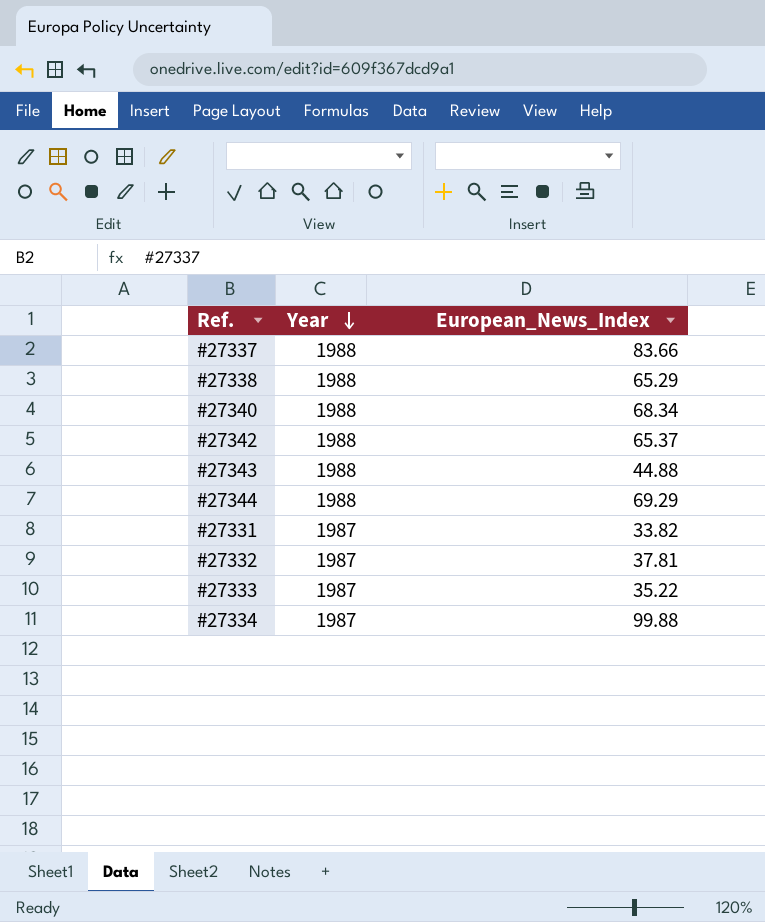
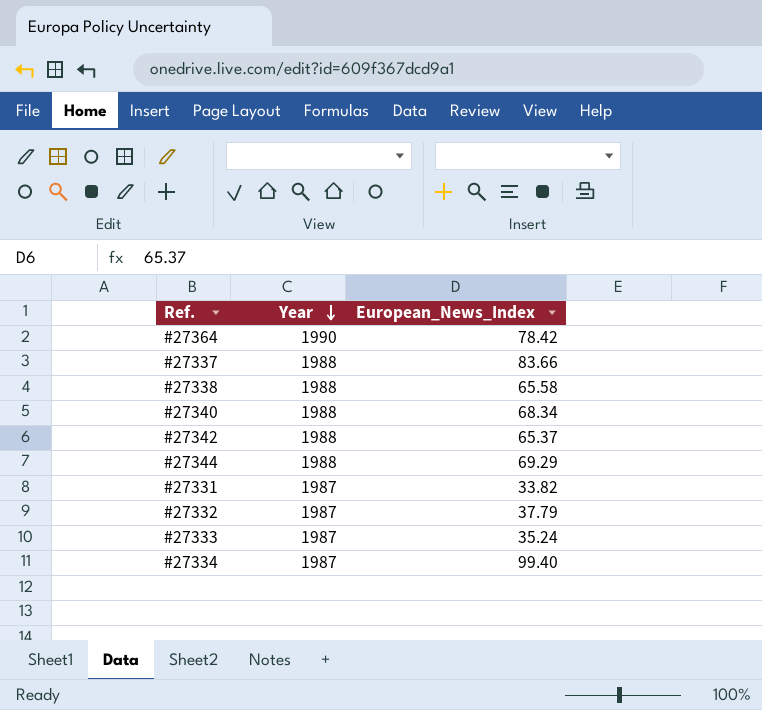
row #27343: 1988 | 44.88 -> none
row #27364: none -> 1990 | 78.42
#27338 | European_News_Index: 65.29 -> 65.58
#27332 | European_News_Index: 37.81 -> 37.79
#27333 | European_News_Index: 35.22 -> 35.24
#27334 | European_News_Index: 99.88 -> 99.40

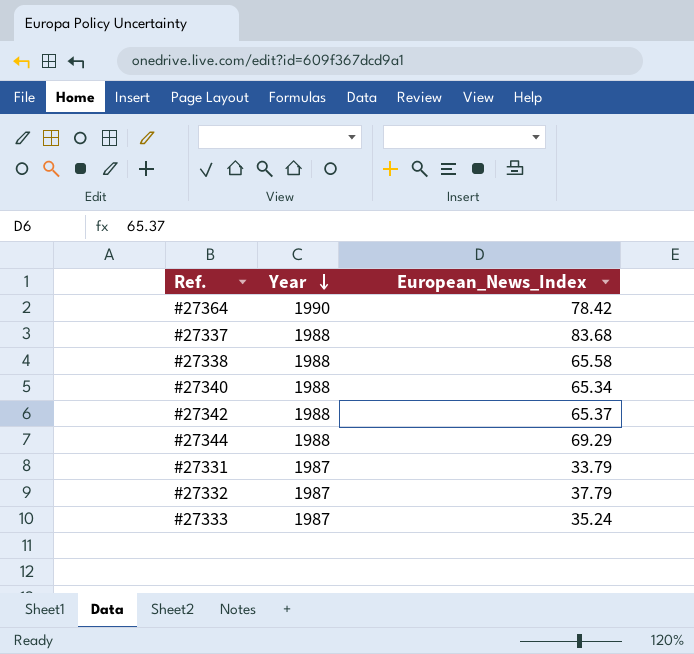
row #27334: 1987 | 99.40 -> none
#27337 | European_News_Index: 83.66 -> 83.68
#27340 | European_News_Index: 68.34 -> 65.34
#27331 | European_News_Index: 33.82 -> 33.79

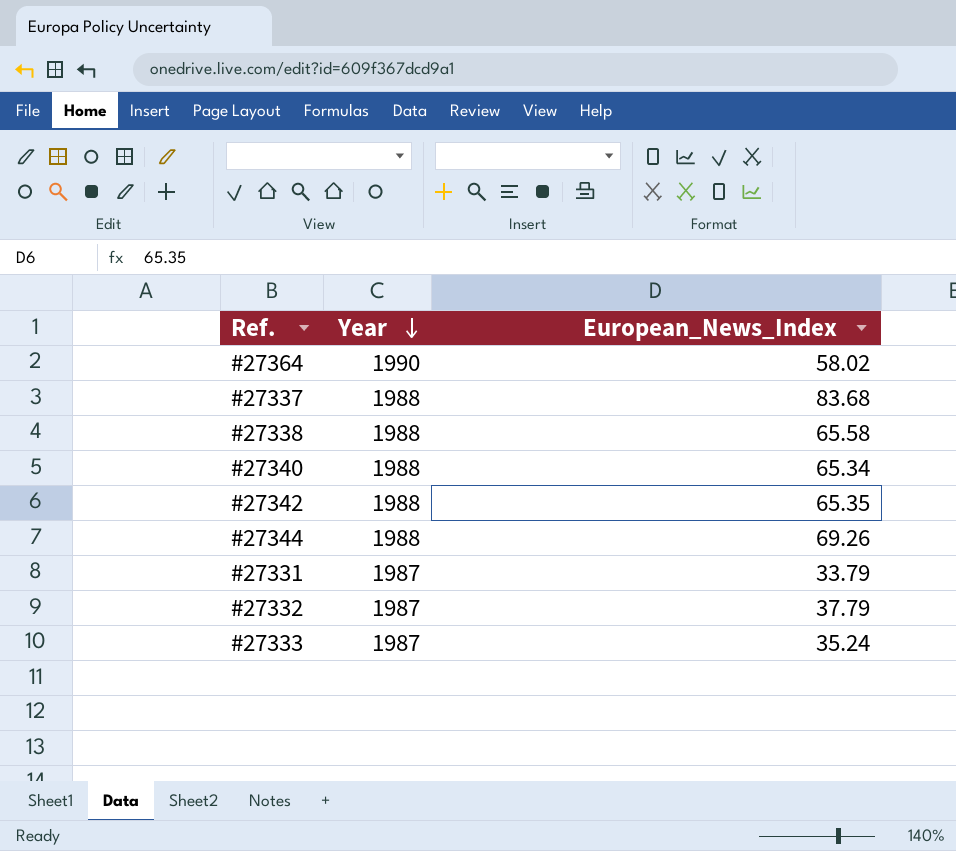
#27364 | European_News_Index: 78.42 -> 58.02
#27342 | European_News_Index: 65.37 -> 65.35
#27344 | European_News_Index: 69.29 -> 69.26

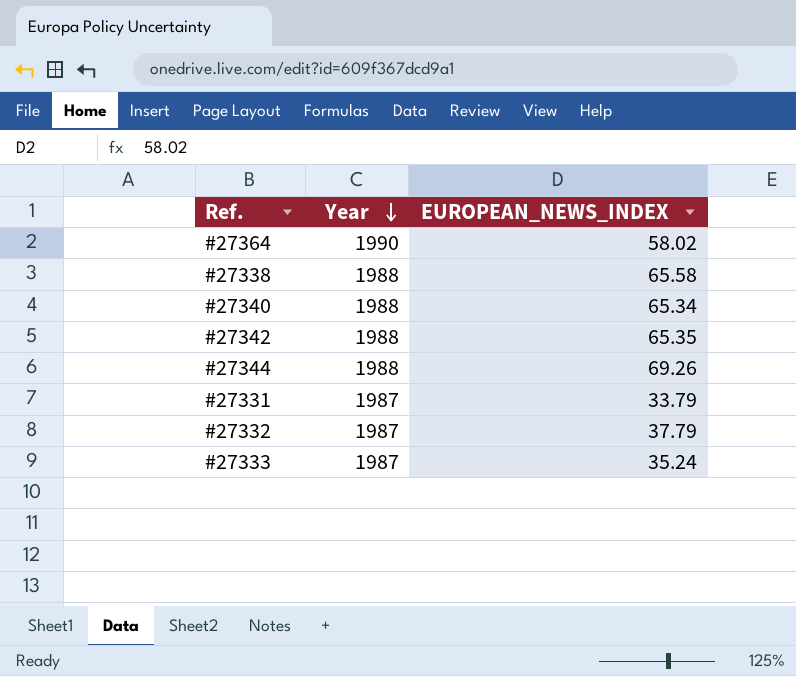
column name: European_News_Index -> EUROPEAN_NEWS_INDEX
row #27337: 1988 | 83.68 -> none

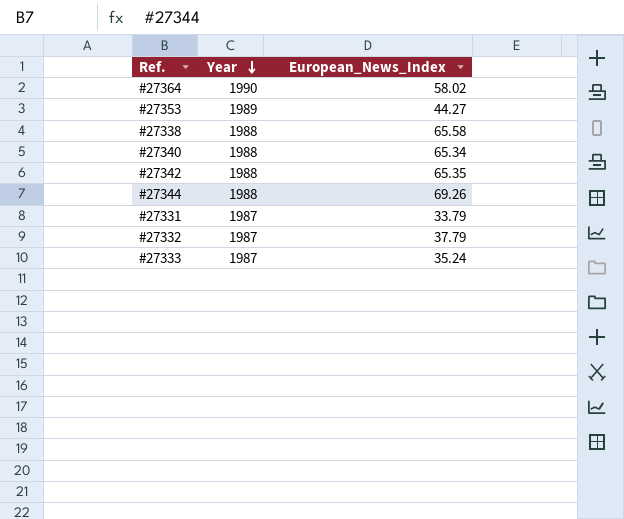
column name: EUROPEAN_NEWS_INDEX -> European_News_Index
row #27353: none -> 1989 | 44.27

